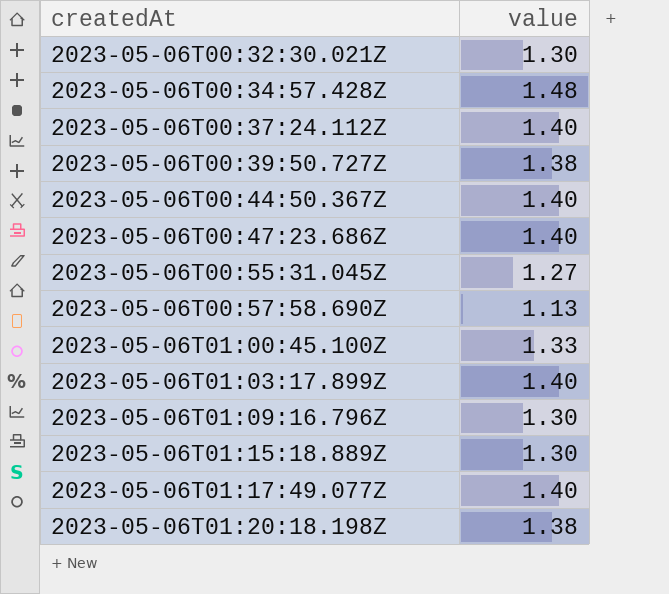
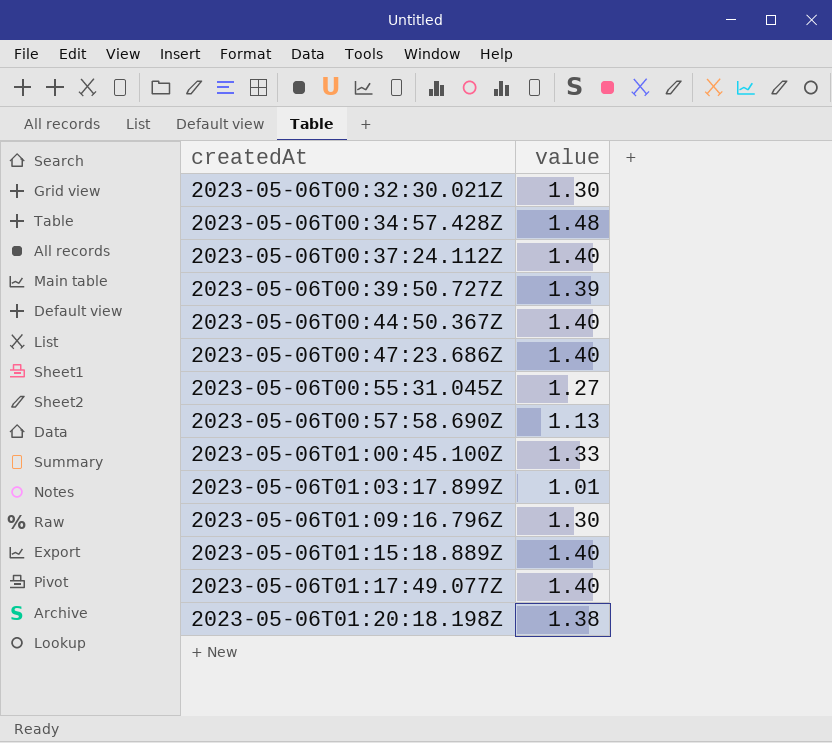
2023-05-06T00:39:50.727Z | value: 1.38 -> 1.39
2023-05-06T01:03:17.899Z | value: 1.40 -> 1.01
2023-05-06T01:15:18.889Z | value: 1.30 -> 1.40

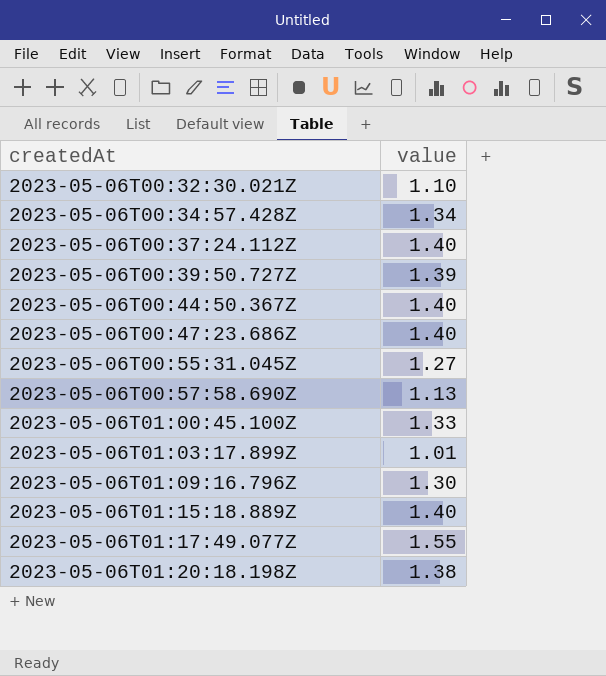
2023-05-06T00:32:30.021Z | value: 1.30 -> 1.10
2023-05-06T00:34:57.428Z | value: 1.48 -> 1.34
2023-05-06T01:17:49.077Z | value: 1.40 -> 1.55

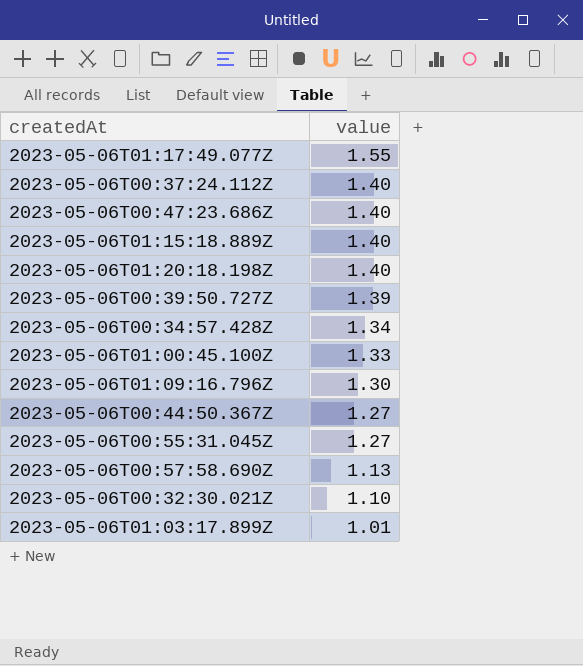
row order: createdAt ascending -> value descending
2023-05-06T01:20:18.198Z | value: 1.38 -> 1.40
2023-05-06T00:44:50.367Z | value: 1.40 -> 1.27

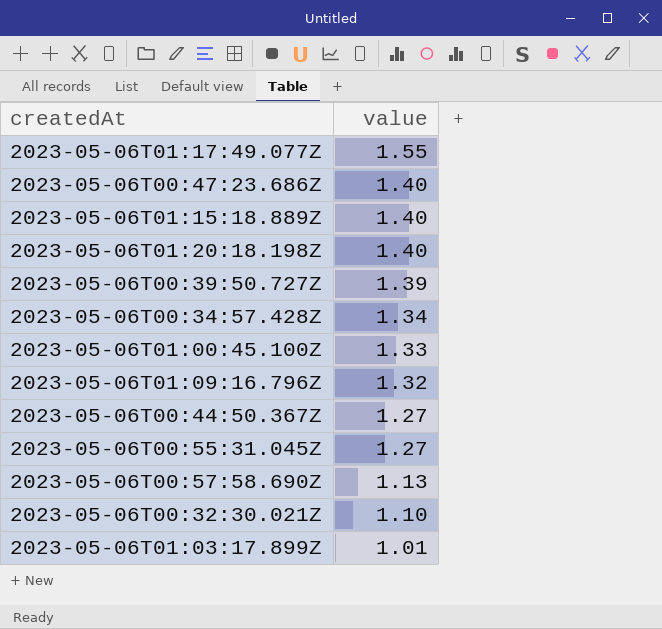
row 2023-05-06T00:37:24.112Z: 1.40 -> none
2023-05-06T01:09:16.796Z | value: 1.30 -> 1.32

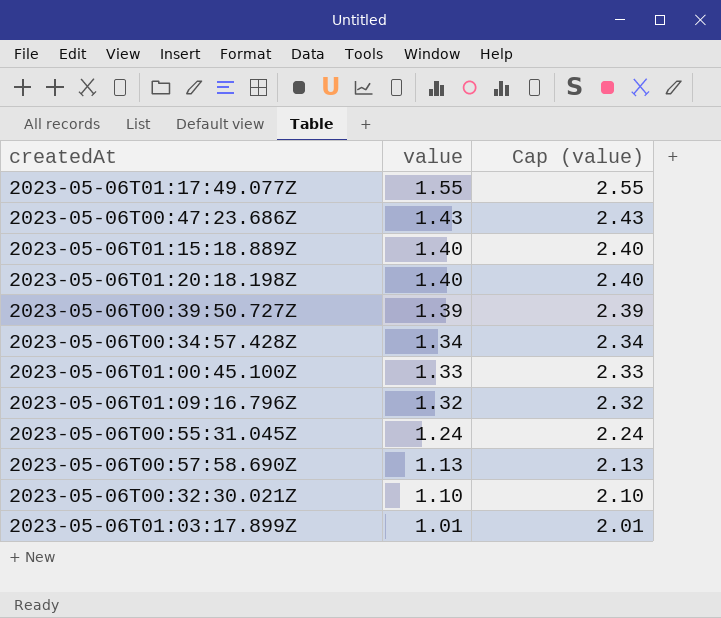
column Cap (value) | formula: none -> [value] + 1
row 2023-05-06T00:44:50.367Z: 1.27 -> none
2023-05-06T00:47:23.686Z | value: 1.40 -> 1.43
2023-05-06T00:55:31.045Z | value: 1.27 -> 1.24

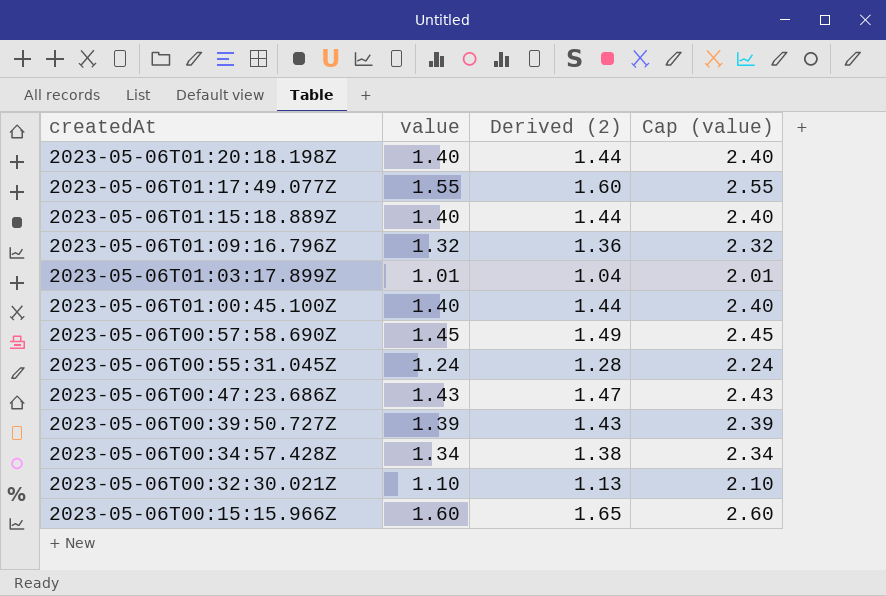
row order: value descending -> createdAt descending
column Derived (2) | formula: none -> [value] * 1.03
2023-05-06T01:00:45.100Z | value: 1.33 -> 1.40
2023-05-06T01:00:45.100Z | Cap (value): 2.33 -> 2.40
2023-05-06T00:57:58.690Z | value: 1.13 -> 1.45
2023-05-06T00:57:58.690Z | Cap (value): 2.13 -> 2.45
row 2023-05-06T00:15:15.966Z: none -> 1.60 | 1.65 | 2.60

